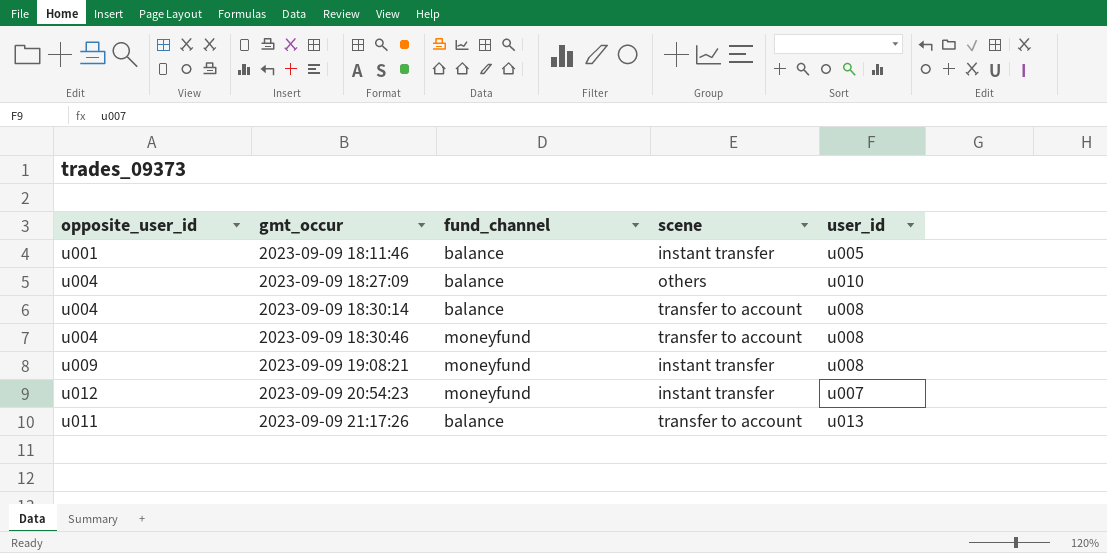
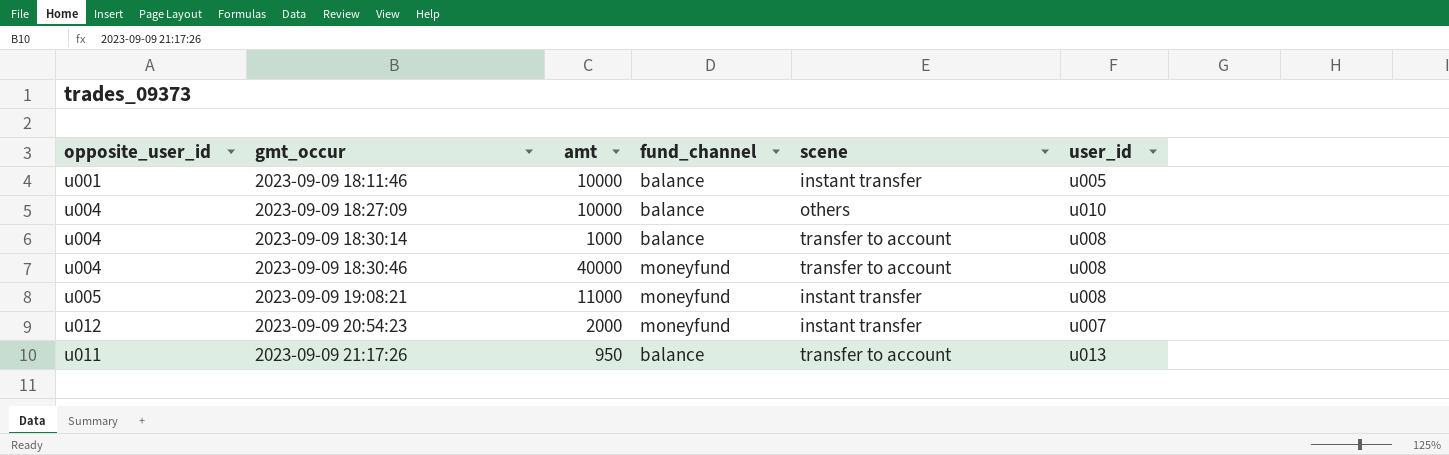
column amt | position: none -> 3
2023-09-09 19:08:21 | opposite_user_id: u009 -> u005

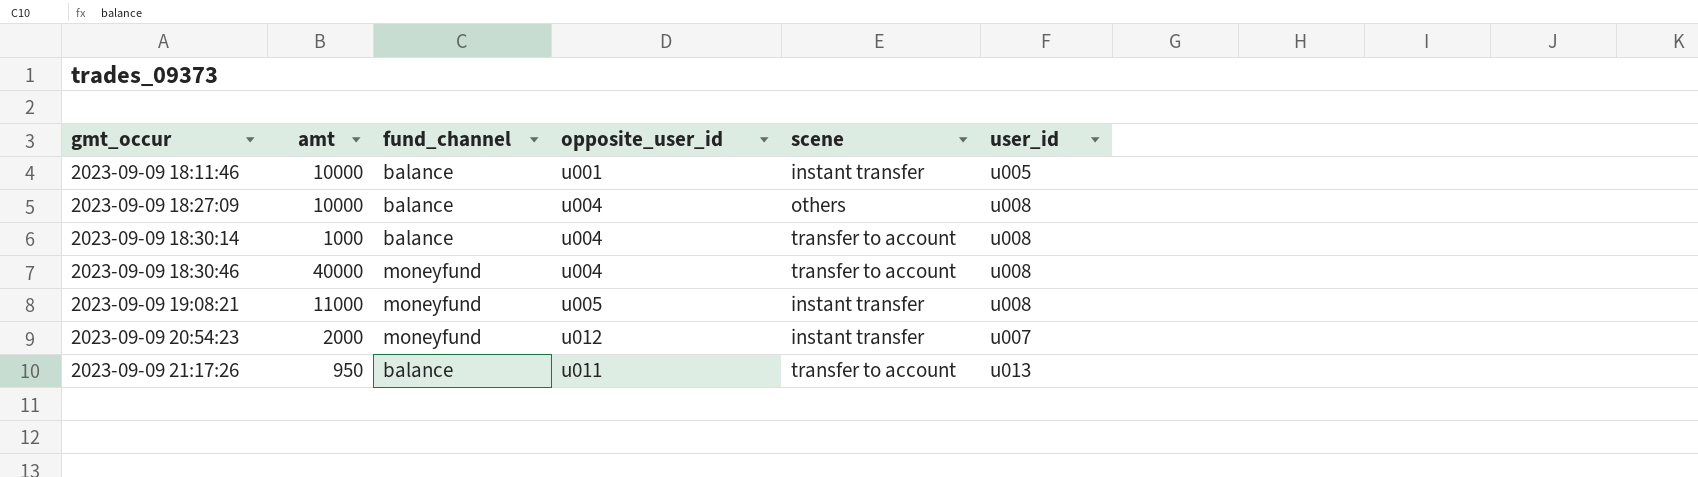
column opposite_user_id | position: 1 -> 4
2023-09-09 18:27:09 | user_id: u010 -> u008

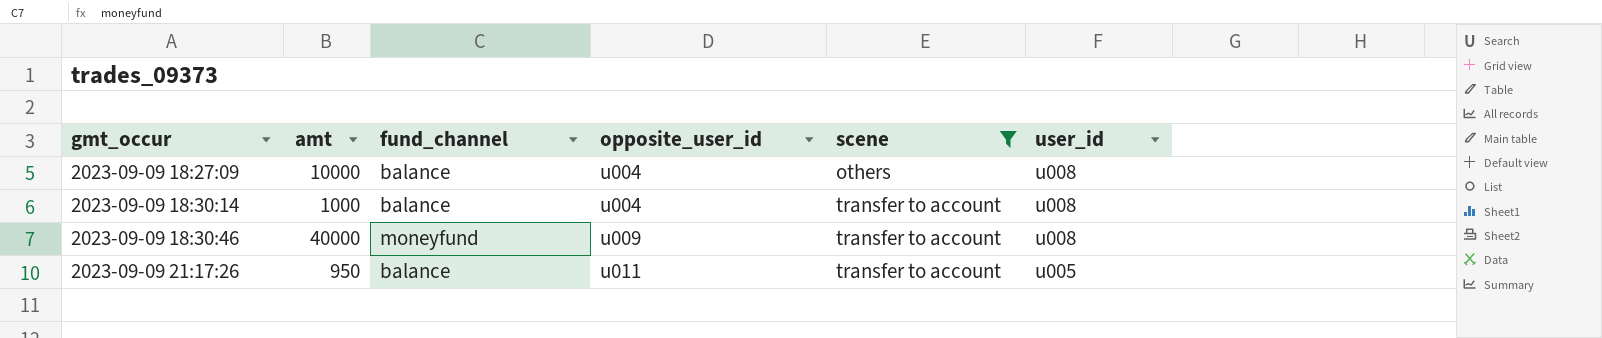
filter: none -> scene != instant transfer
2023-09-09 18:30:46 | opposite_user_id: u004 -> u009
2023-09-09 21:17:26 | user_id: u013 -> u005

